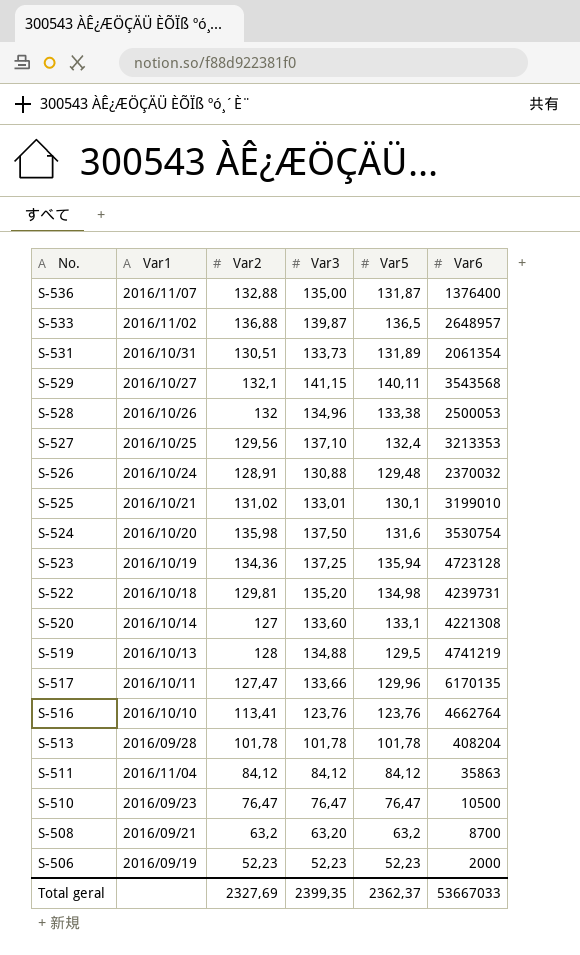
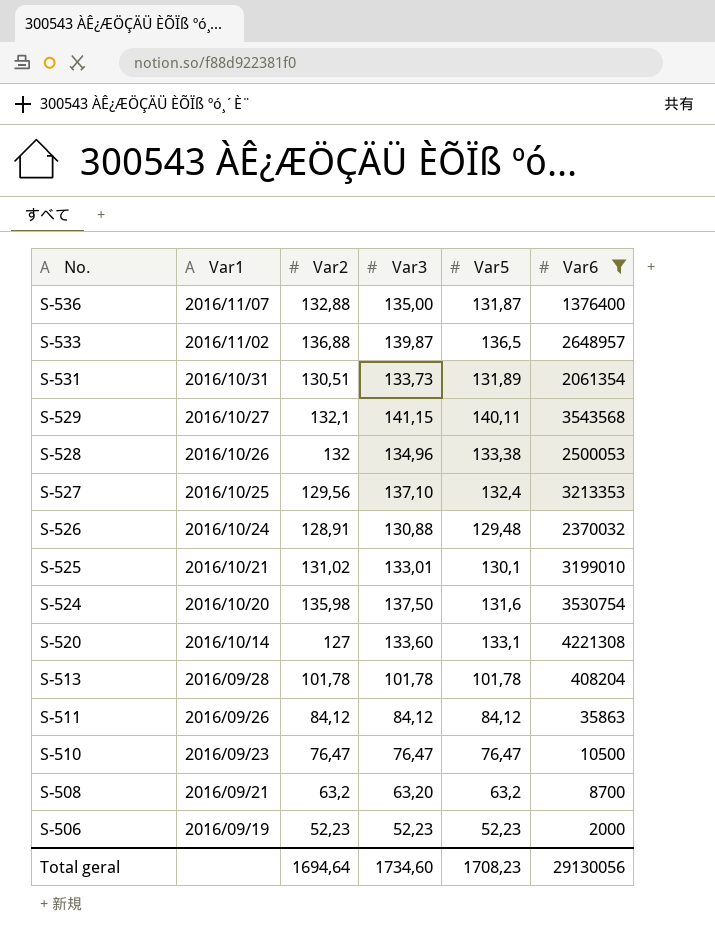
filter: none -> Var6 <= 4221308
S-511 | Var1: 2016/11/04 -> 2016/09/26
Total geral | Var2: 2327,69 -> 1694,64
Total geral | Var3: 2399,35 -> 1734,60
Total geral | Var5: 2362,37 -> 1708,23
Total geral | Var6: 53667033 -> 29130056

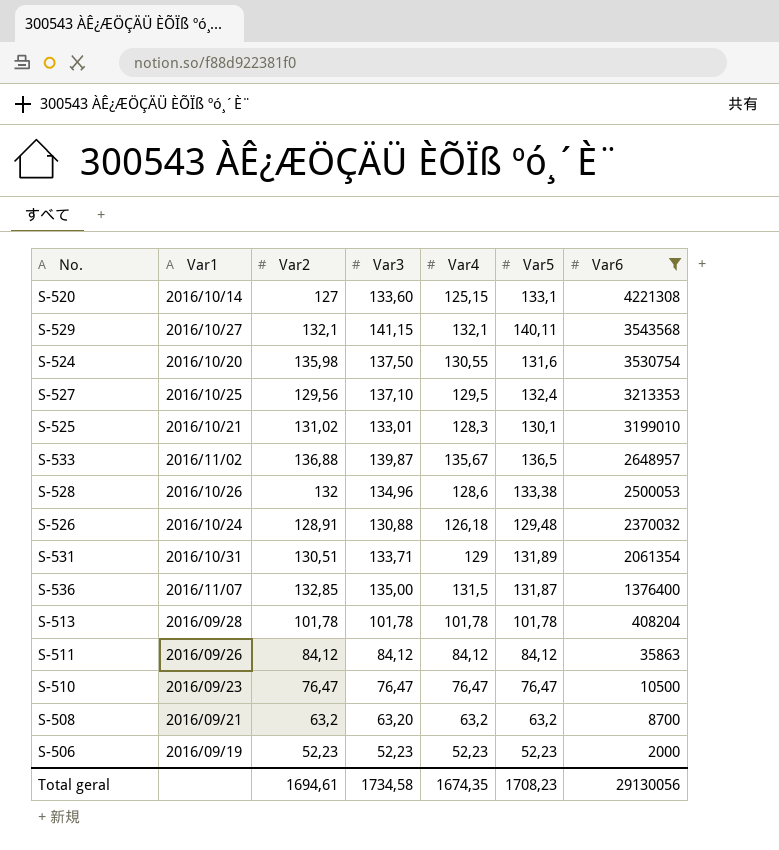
row order: No. descending -> Var6 descending
column Var4 | position: none -> 5
S-531 | Var3: 133,73 -> 133,71
S-536 | Var2: 132,88 -> 132,85
Total geral | Var2: 1694,64 -> 1694,61
Total geral | Var3: 1734,60 -> 1734,58

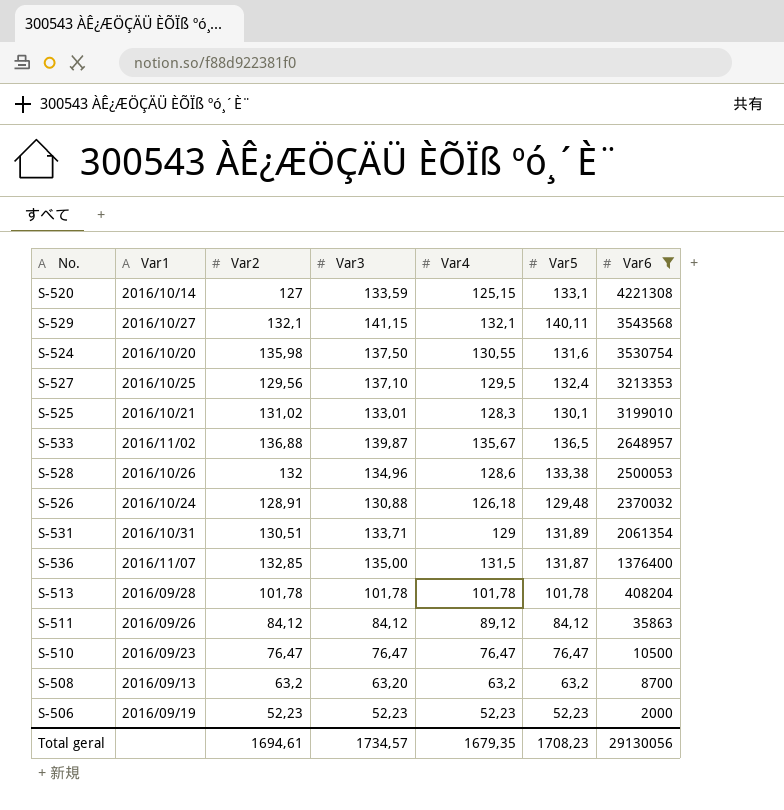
S-520 | Var3: 133,60 -> 133,59
S-511 | Var4: 84,12 -> 89,12
S-508 | Var1: 2016/09/21 -> 2016/09/13
Total geral | Var3: 1734,58 -> 1734,57
Total geral | Var4: 1674,35 -> 1679,35

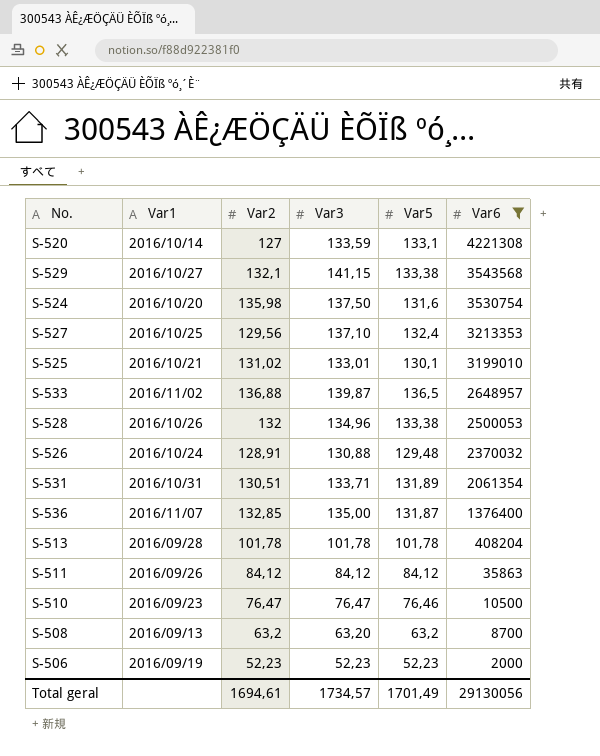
column Var4 | position: 5 -> none
S-529 | Var5: 140,11 -> 133,38
S-510 | Var5: 76,47 -> 76,46
Total geral | Var5: 1708,23 -> 1701,49

